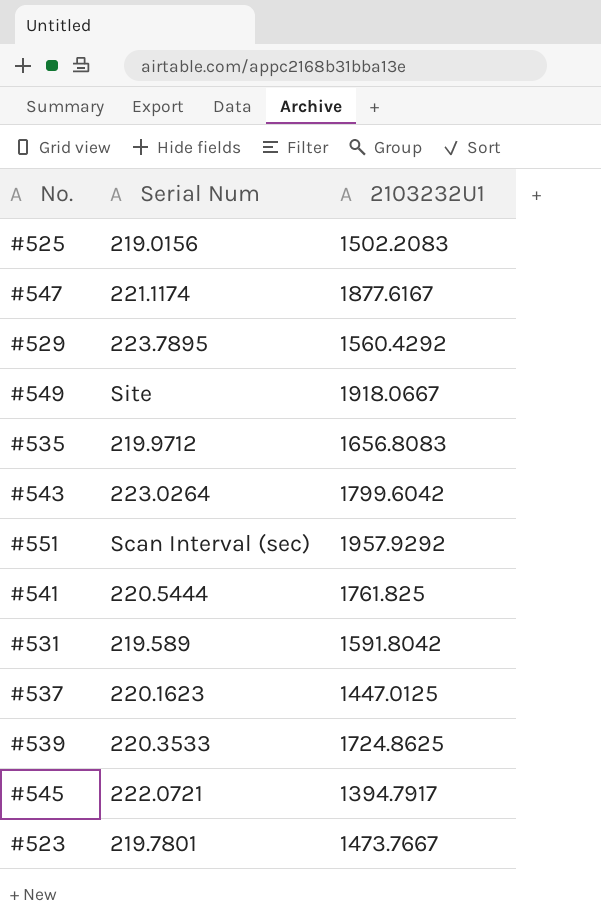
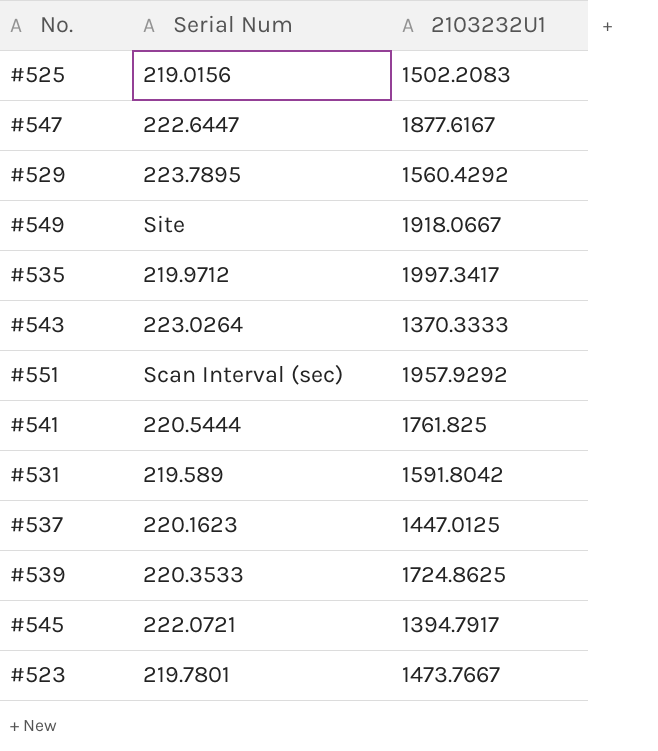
#547 | Serial Num: 221.1174 -> 222.6447
#535 | 2103232U1: 1656.8083 -> 1997.3417
#543 | 2103232U1: 1799.6042 -> 1370.3333

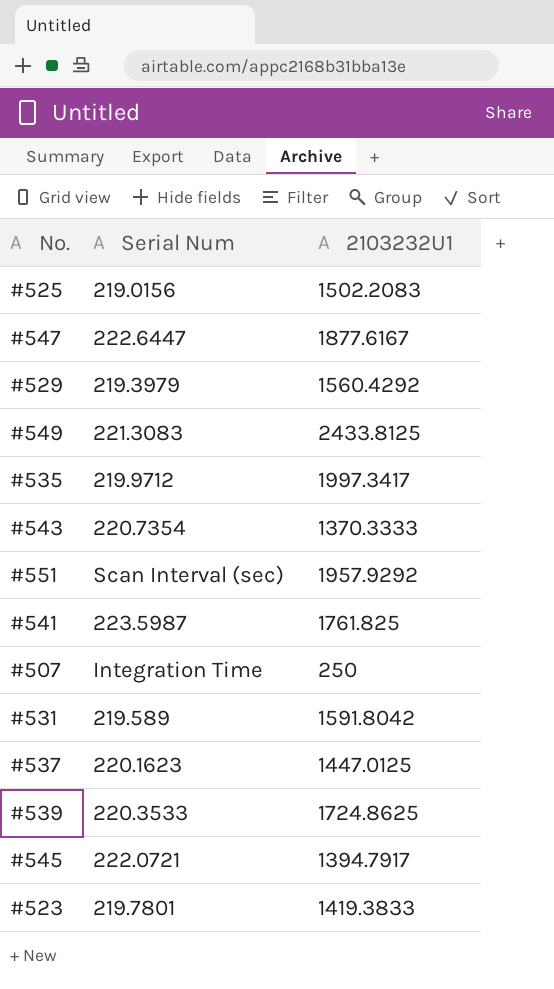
#529 | Serial Num: 223.7895 -> 219.3979
#549 | Serial Num: Site -> 221.3083
#549 | 2103232U1: 1918.0667 -> 2433.8125
#543 | Serial Num: 223.0264 -> 220.7354
#541 | Serial Num: 220.5444 -> 223.5987
row #507: none -> Integration Time | 250
#523 | 2103232U1: 1473.7667 -> 1419.3833

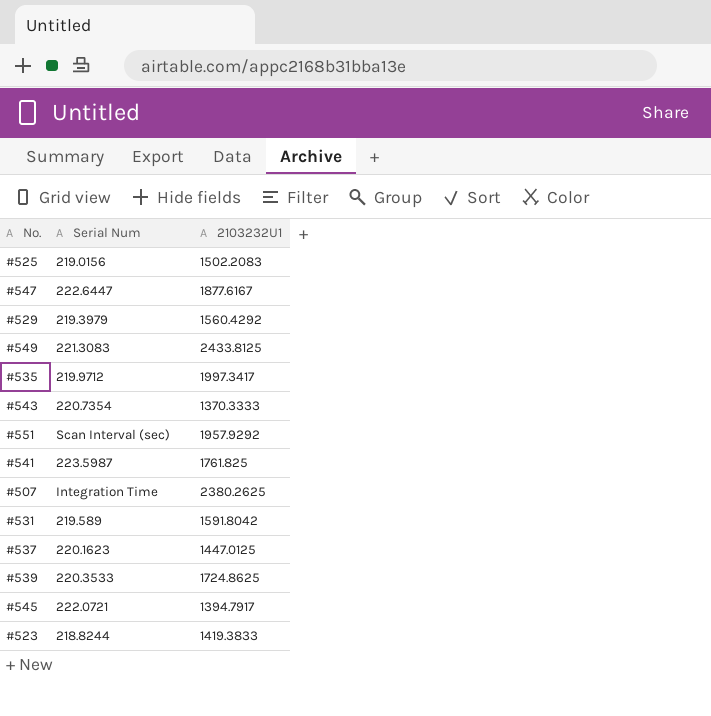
#507 | 2103232U1: 250 -> 2380.2625
#523 | Serial Num: 219.7801 -> 218.8244

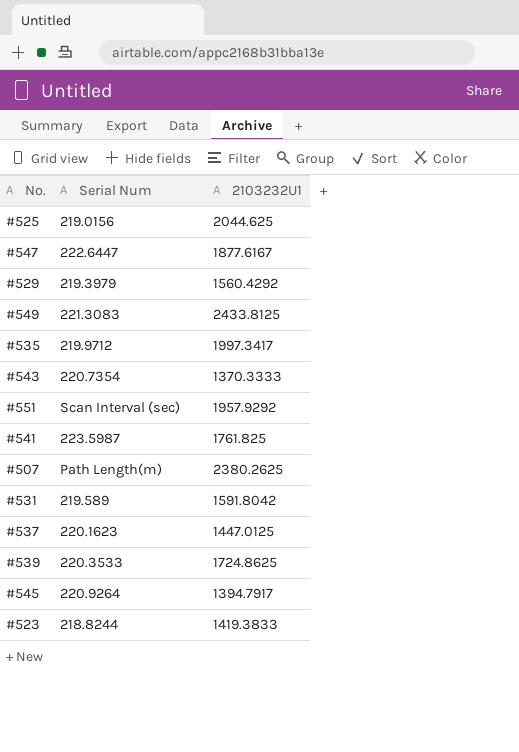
#525 | 2103232U1: 1502.2083 -> 2044.625
#507 | Serial Num: Integration Time -> Path Length(m)
#545 | Serial Num: 222.0721 -> 220.9264

